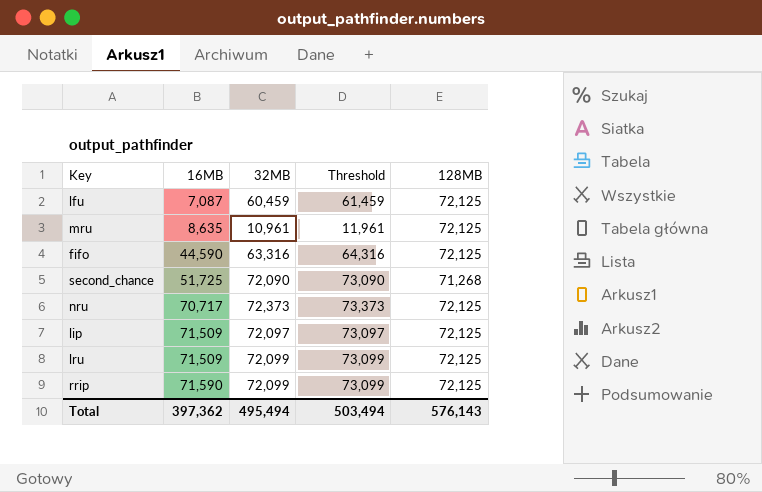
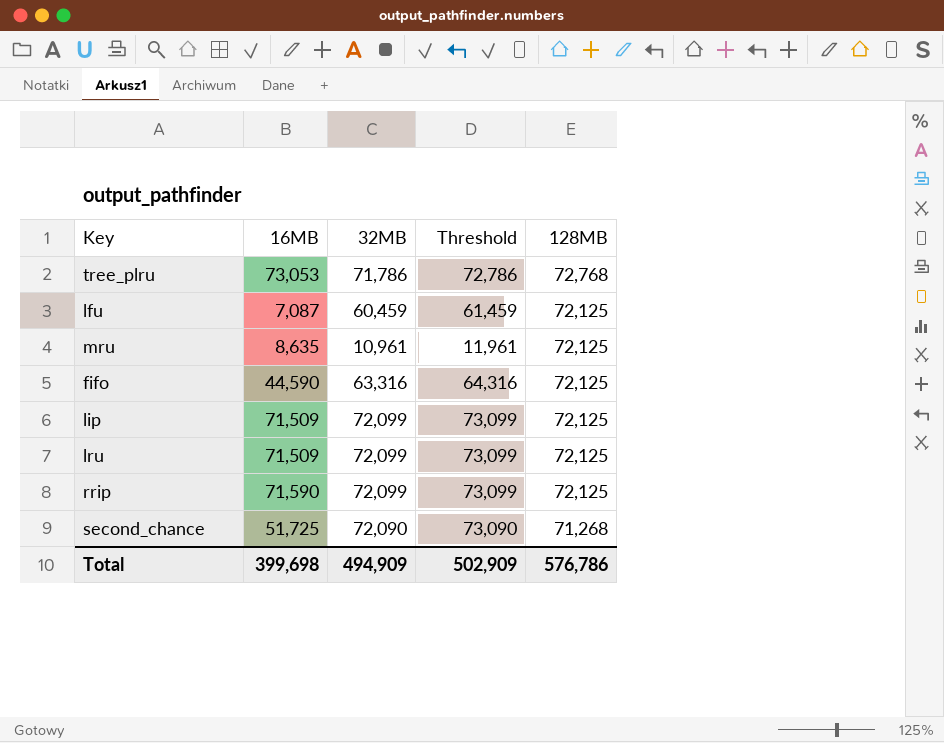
row order: 16MB ascending -> 128MB descending
row nru: 70,717 | 72,373 | 73,373 | 72,125 -> none
row tree_plru: none -> 73,053 | 71,786 | 72,786 | 72,768
lip | 32MB: 72,097 -> 72,099
lip | Threshold: 73,097 -> 73,099
Total | 16MB: 397,362 -> 399,698
Total | 32MB: 495,494 -> 494,909
Total | Threshold: 503,494 -> 502,909
Total | 128MB: 576,143 -> 576,786

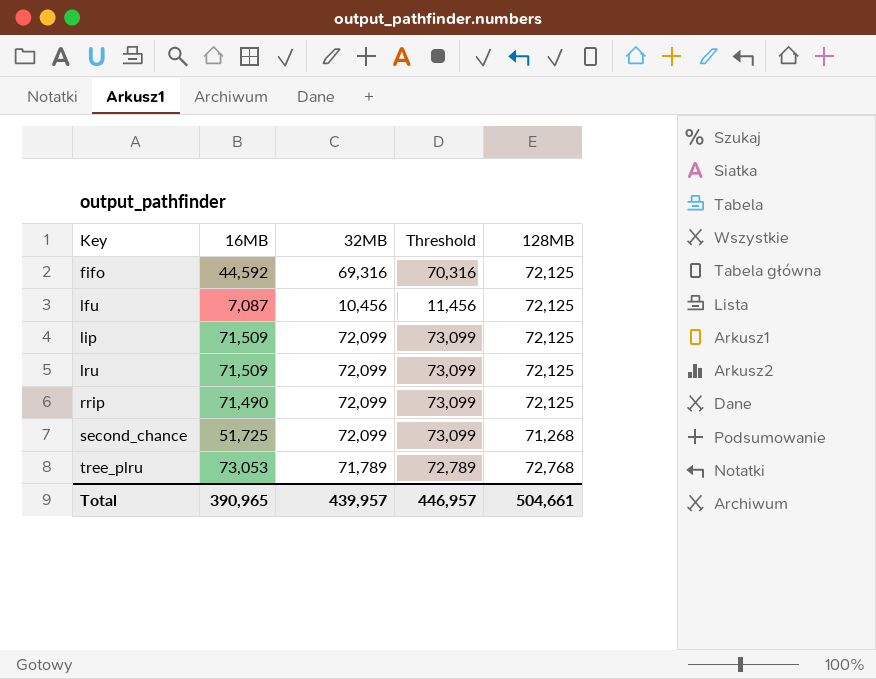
row order: 128MB descending -> Key ascending
row mru: 8,635 | 10,961 | 11,961 | 72,125 -> none
fifo | 16MB: 44,590 -> 44,592
fifo | 32MB: 63,316 -> 69,316
fifo | Threshold: 64,316 -> 70,316
lfu | 32MB: 60,459 -> 10,456
lfu | Threshold: 61,459 -> 11,456
rrip | 16MB: 71,590 -> 71,490
second_chance | 32MB: 72,090 -> 72,099
second_chance | Threshold: 73,090 -> 73,099
tree_plru | 32MB: 71,786 -> 71,789
tree_plru | Threshold: 72,786 -> 72,789
Total | 16MB: 399,698 -> 390,965
Total | 32MB: 494,909 -> 439,957
Total | Threshold: 502,909 -> 446,957
Total | 128MB: 576,786 -> 504,661

